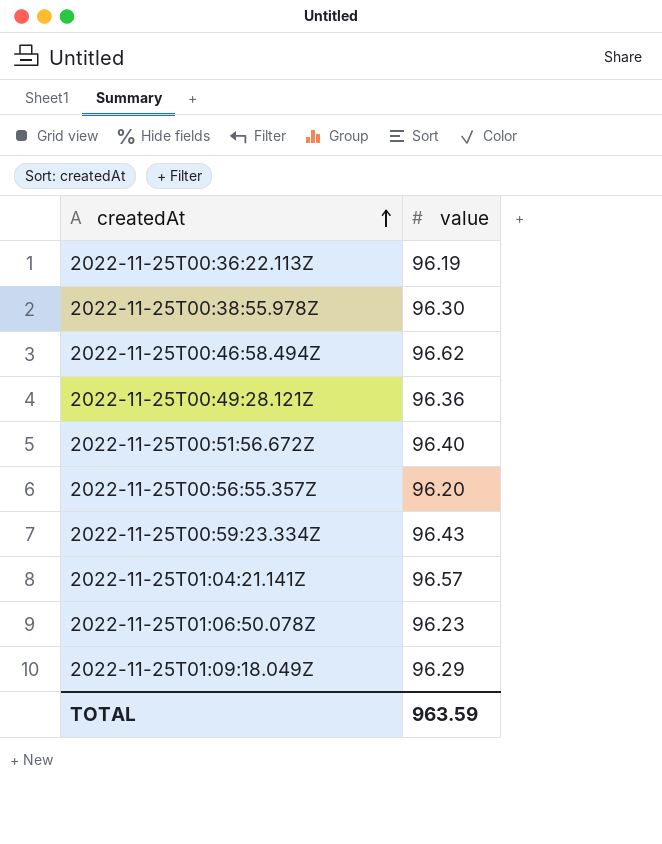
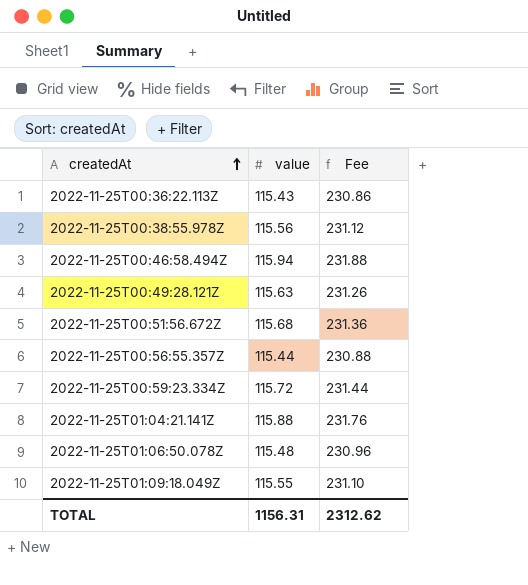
column Fee | formula: none -> [value] * 2
2022-11-25T00:36:22.113Z | value: 96.19 -> 115.43
2022-11-25T00:38:55.978Z | value: 96.30 -> 115.56
2022-11-25T00:46:58.494Z | value: 96.62 -> 115.94
2022-11-25T00:49:28.121Z | value: 96.36 -> 115.63
2022-11-25T00:51:56.672Z | value: 96.40 -> 115.68
2022-11-25T00:56:55.357Z | value: 96.20 -> 115.44
2022-11-25T00:59:23.334Z | value: 96.43 -> 115.72
2022-11-25T01:04:21.141Z | value: 96.57 -> 115.88
2022-11-25T01:06:50.078Z | value: 96.23 -> 115.48
2022-11-25T01:09:18.049Z | value: 96.29 -> 115.55
TOTAL | value: 963.59 -> 1156.31

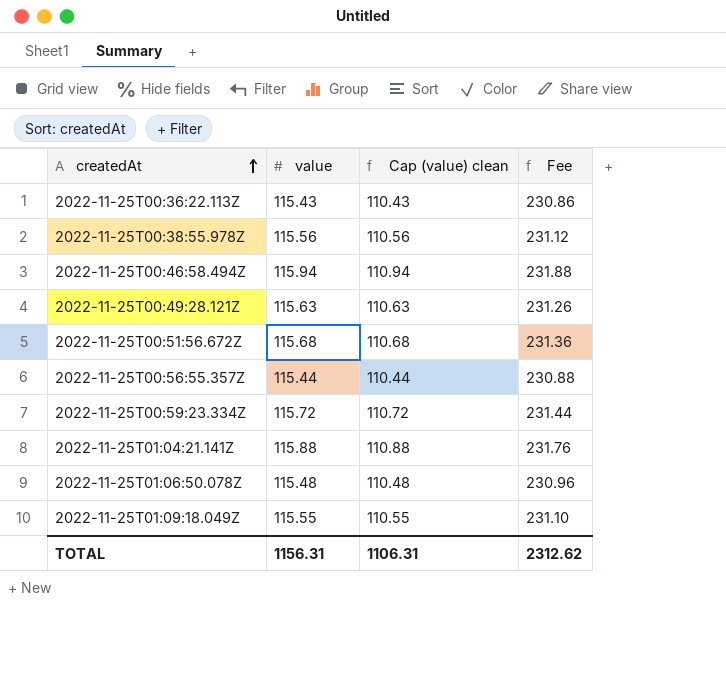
column Cap (value) clean | formula: none -> [value] - 5

